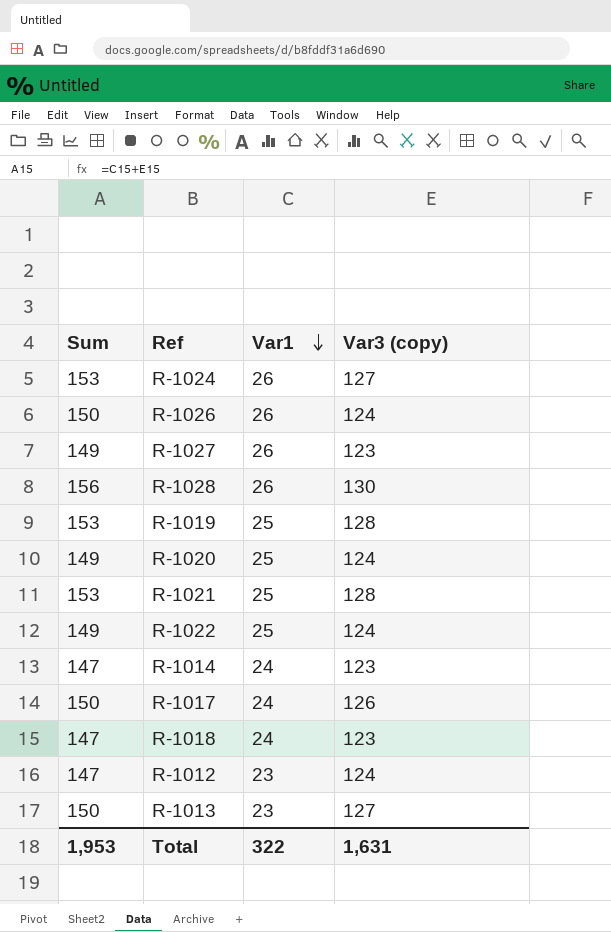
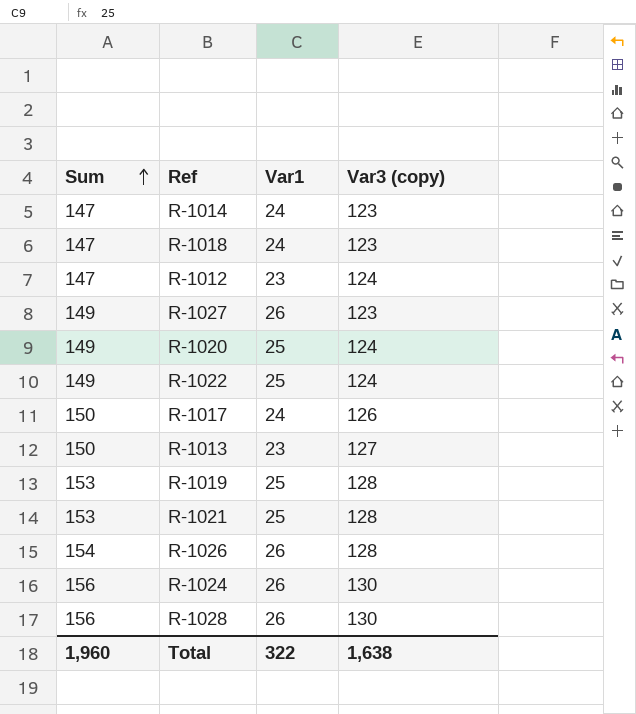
row order: Var1 descending -> Sum ascending
R-1026 | Sum: 150 -> 154
R-1026 | Var3 (copy): 124 -> 128
R-1024 | Sum: 153 -> 156
R-1024 | Var3 (copy): 127 -> 130
Total | Sum: 1,953 -> 1,960
Total | Var3 (copy): 1,631 -> 1,638

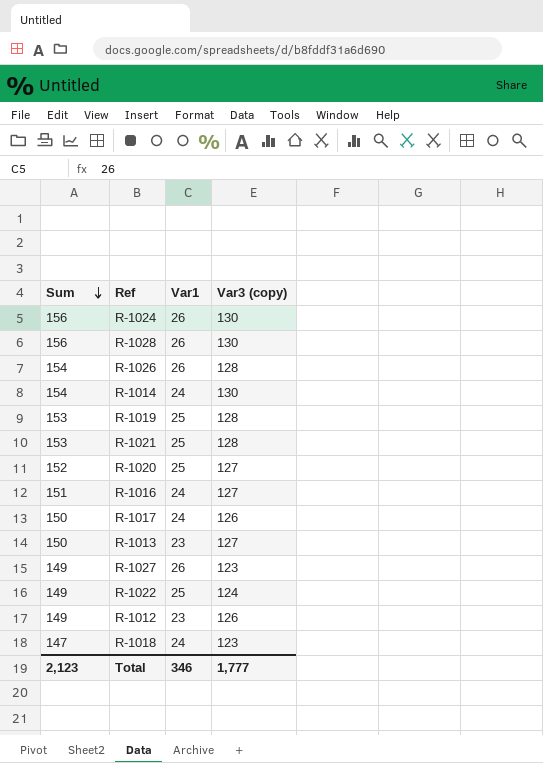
row order: Sum ascending -> Sum descending
R-1014 | Sum: 147 -> 154
R-1014 | Var3 (copy): 123 -> 130
R-1020 | Sum: 149 -> 152
R-1020 | Var3 (copy): 124 -> 127
row R-1016: none -> 151 | 24 | 127
R-1012 | Sum: 147 -> 149
R-1012 | Var3 (copy): 124 -> 126
Total | Sum: 1,960 -> 2,123
Total | Var1: 322 -> 346
Total | Var3 (copy): 1,638 -> 1,777

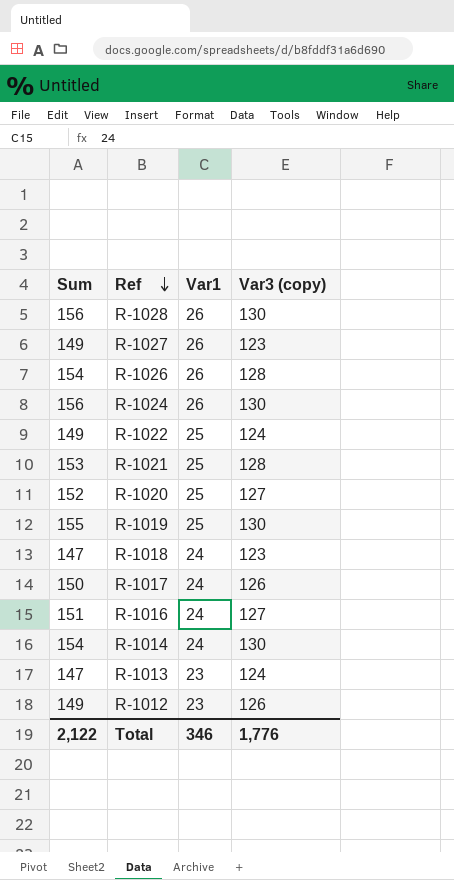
row order: Sum descending -> Ref descending
R-1019 | Sum: 153 -> 155
R-1019 | Var3 (copy): 128 -> 130
R-1013 | Sum: 150 -> 147
R-1013 | Var3 (copy): 127 -> 124
Total | Sum: 2,123 -> 2,122
Total | Var3 (copy): 1,777 -> 1,776

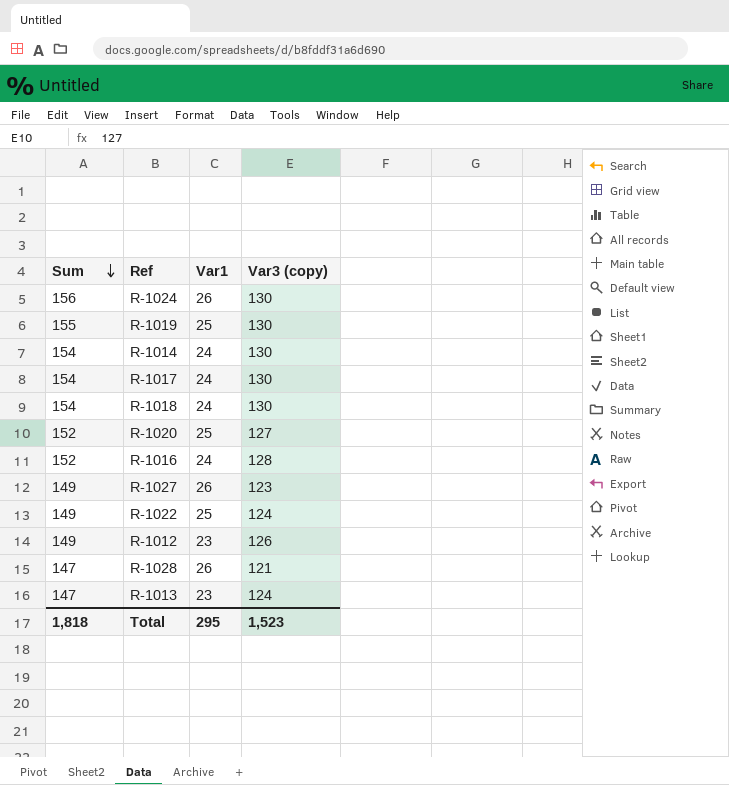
row order: Ref descending -> Sum descending
row R-1026: 154 | 26 | 128 -> none
row R-1021: 153 | 25 | 128 -> none
R-1017 | Sum: 150 -> 154
R-1017 | Var3 (copy): 126 -> 130
R-1018 | Sum: 147 -> 154
R-1018 | Var3 (copy): 123 -> 130
R-1016 | Sum: 151 -> 152
R-1016 | Var3 (copy): 127 -> 128
R-1028 | Sum: 156 -> 147
R-1028 | Var3 (copy): 130 -> 121
Total | Sum: 2,122 -> 1,818
Total | Var1: 346 -> 295
Total | Var3 (copy): 1,776 -> 1,523

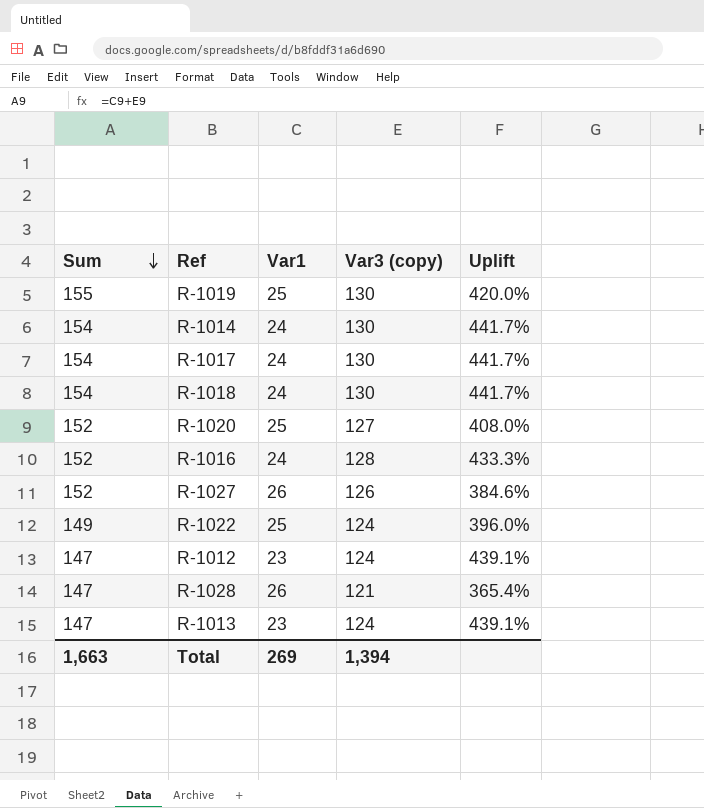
column Uplift | formula: none -> ([Var3 (copy)] - [Var1]) / [Var1]
row R-1024: 156 | 26 | 130 -> none
R-1027 | Sum: 149 -> 152
R-1027 | Var3 (copy): 123 -> 126
R-1012 | Sum: 149 -> 147
R-1012 | Var3 (copy): 126 -> 124
Total | Sum: 1,818 -> 1,663
Total | Var1: 295 -> 269
Total | Var3 (copy): 1,523 -> 1,394

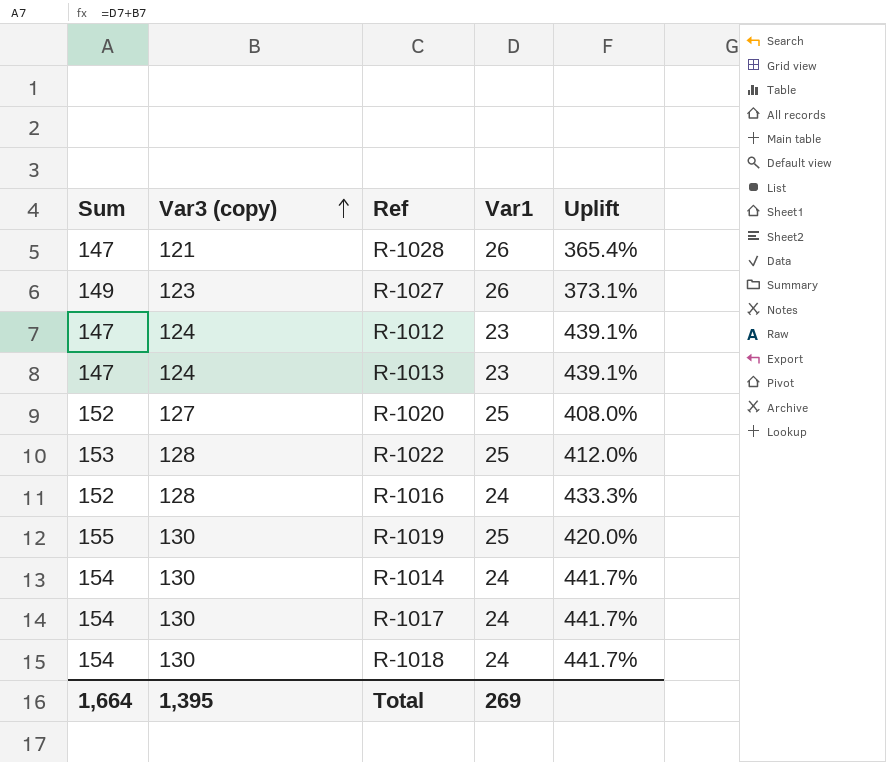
row order: Sum descending -> Var3 (copy) ascending
column Var3 (copy) | position: 4 -> 2
R-1027 | Sum: 152 -> 149
R-1027 | Var3 (copy): 126 -> 123
R-1027 | Uplift: 384.6% -> 373.1%
R-1022 | Sum: 149 -> 153
R-1022 | Var3 (copy): 124 -> 128
R-1022 | Uplift: 396.0% -> 412.0%
Total | Sum: 1,663 -> 1,664
Total | Var3 (copy): 1,394 -> 1,395

